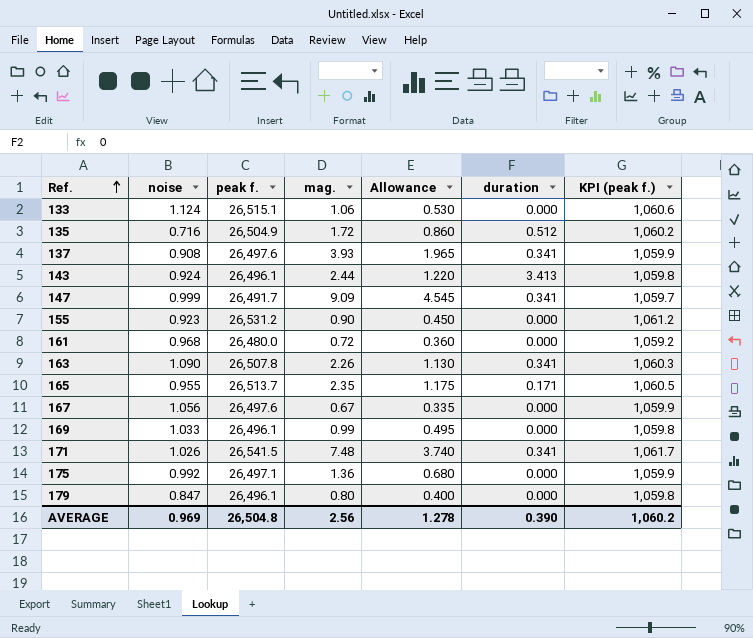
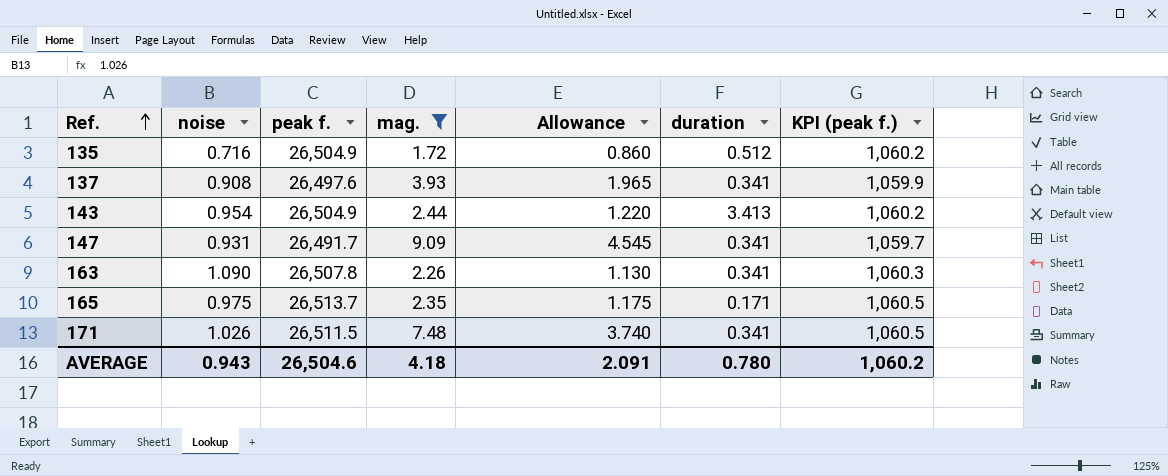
filter: none -> mag. >= 1.72
143 | noise: 0.924 -> 0.954
143 | peak f.: 26,496.1 -> 26,504.9
143 | KPI (peak f.): 1,059.8 -> 1,060.2
147 | noise: 0.999 -> 0.931
165 | noise: 0.955 -> 0.975
171 | peak f.: 26,541.5 -> 26,511.5
171 | KPI (peak f.): 1,061.7 -> 1,060.5
AVERAGE | noise: 0.969 -> 0.943
AVERAGE | peak f.: 26,504.8 -> 26,504.6
AVERAGE | mag.: 2.56 -> 4.18
AVERAGE | Allowance: 1.278 -> 2.091
AVERAGE | duration: 0.390 -> 0.780

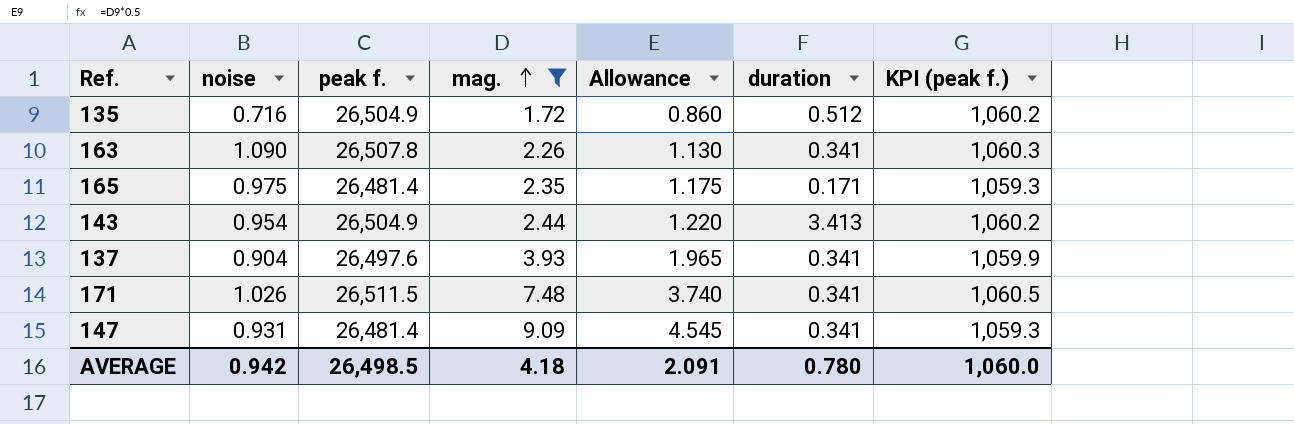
row order: Ref. ascending -> mag. ascending
165 | peak f.: 26,513.7 -> 26,481.4
165 | KPI (peak f.): 1,060.5 -> 1,059.3
137 | noise: 0.908 -> 0.904
147 | peak f.: 26,491.7 -> 26,481.4
147 | KPI (peak f.): 1,059.7 -> 1,059.3
AVERAGE | noise: 0.943 -> 0.942
AVERAGE | peak f.: 26,504.6 -> 26,498.5
AVERAGE | KPI (peak f.): 1,060.2 -> 1,060.0

